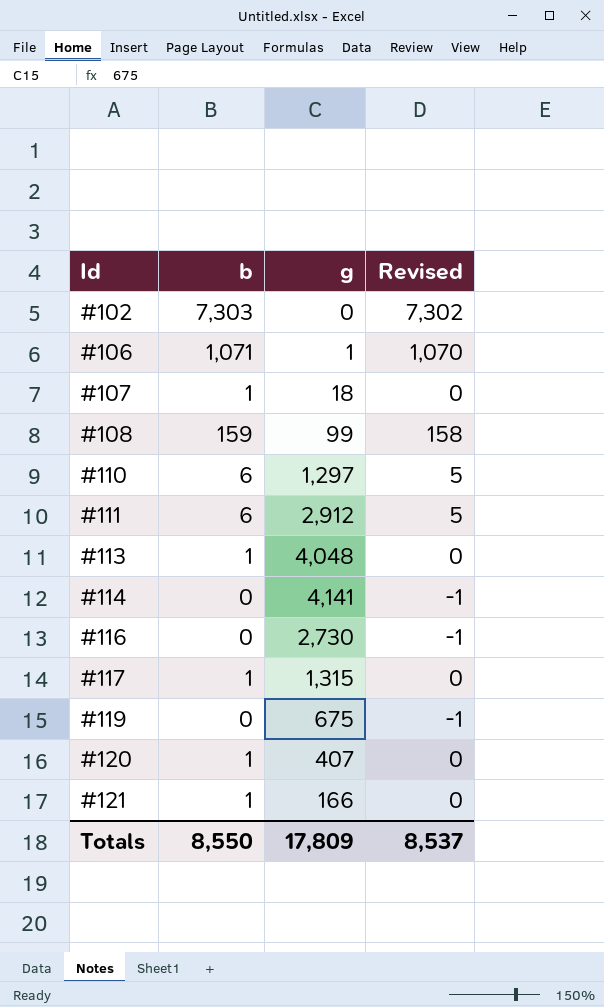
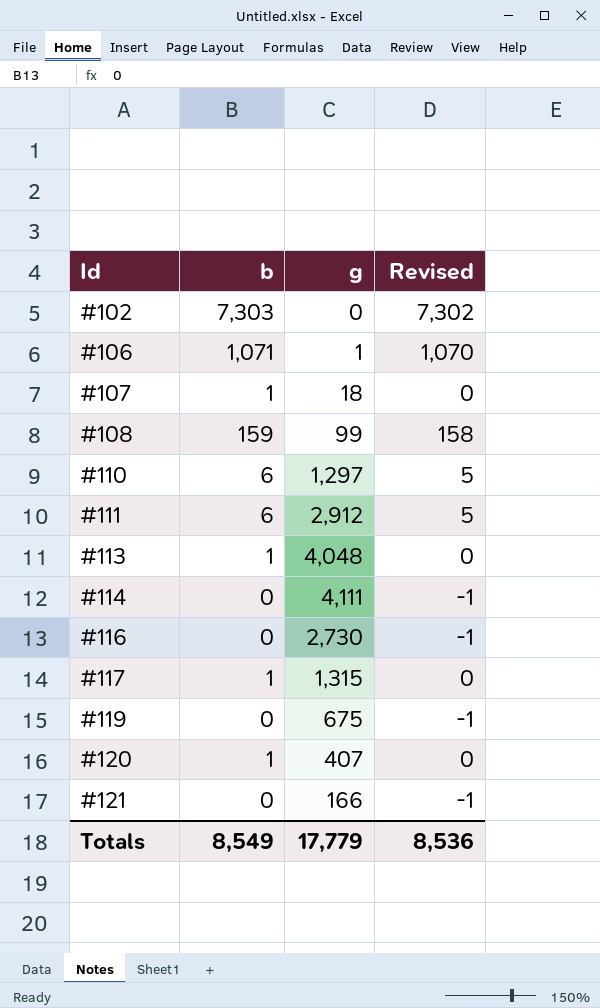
#114 | g: 4,141 -> 4,111
#121 | b: 1 -> 0
#121 | Revised: 0 -> -1
Totals | b: 8,550 -> 8,549
Totals | g: 17,809 -> 17,779
Totals | Revised: 8,537 -> 8,536

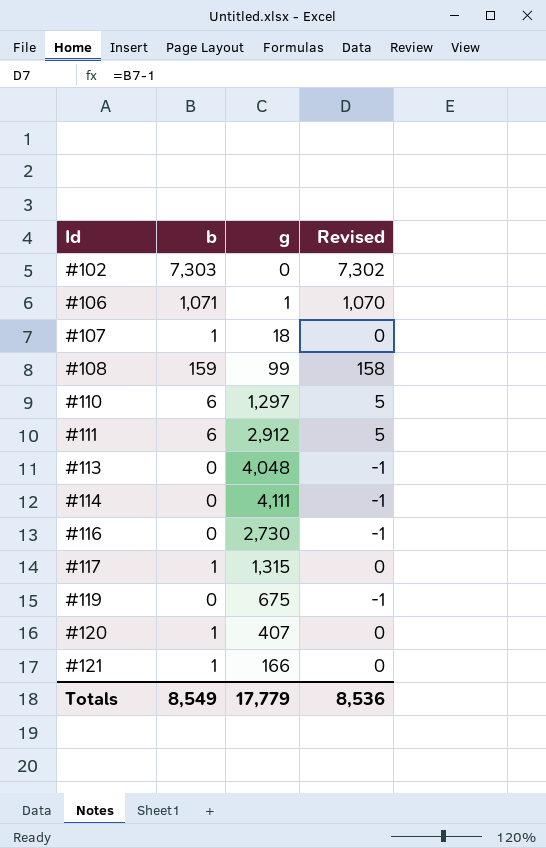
#113 | b: 1 -> 0
#113 | Revised: 0 -> -1
#121 | b: 0 -> 1
#121 | Revised: -1 -> 0

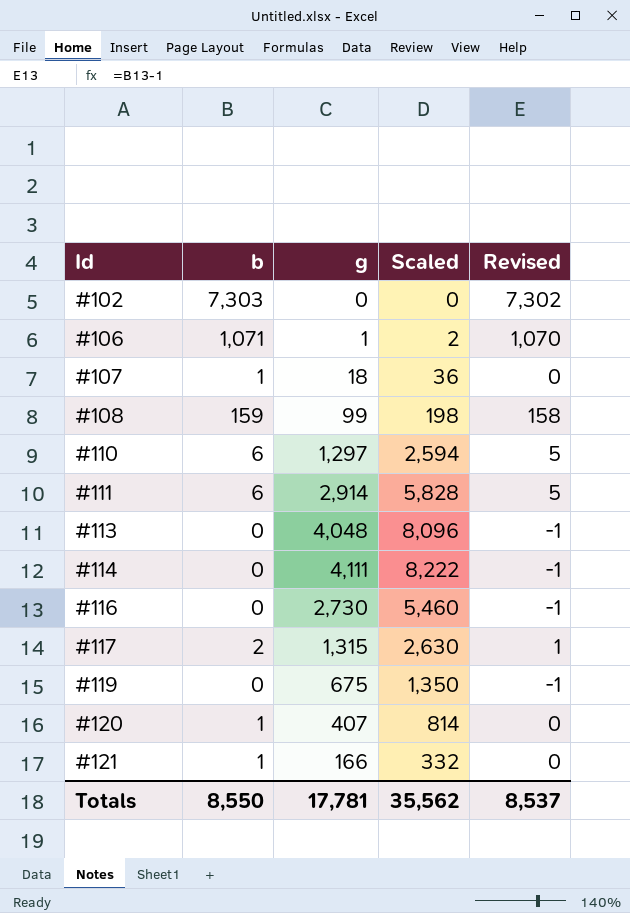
column Scaled | formula: none -> [g] * 2
#111 | g: 2,912 -> 2,914
#117 | b: 1 -> 2
#117 | Revised: 0 -> 1
Totals | b: 8,549 -> 8,550
Totals | g: 17,779 -> 17,781
Totals | Revised: 8,536 -> 8,537

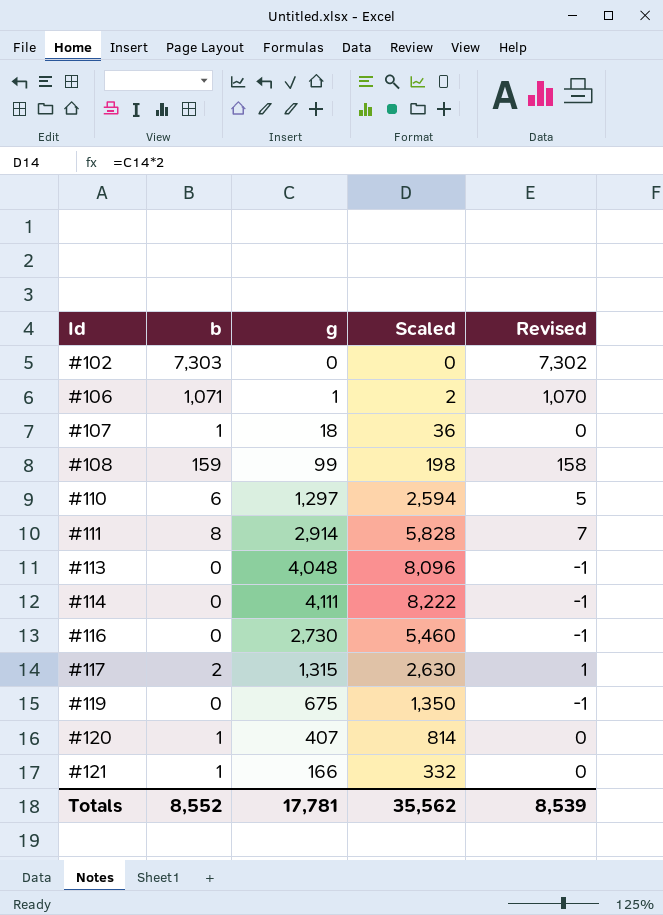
#111 | b: 6 -> 8
#111 | Revised: 5 -> 7
Totals | b: 8,550 -> 8,552
Totals | Revised: 8,537 -> 8,539

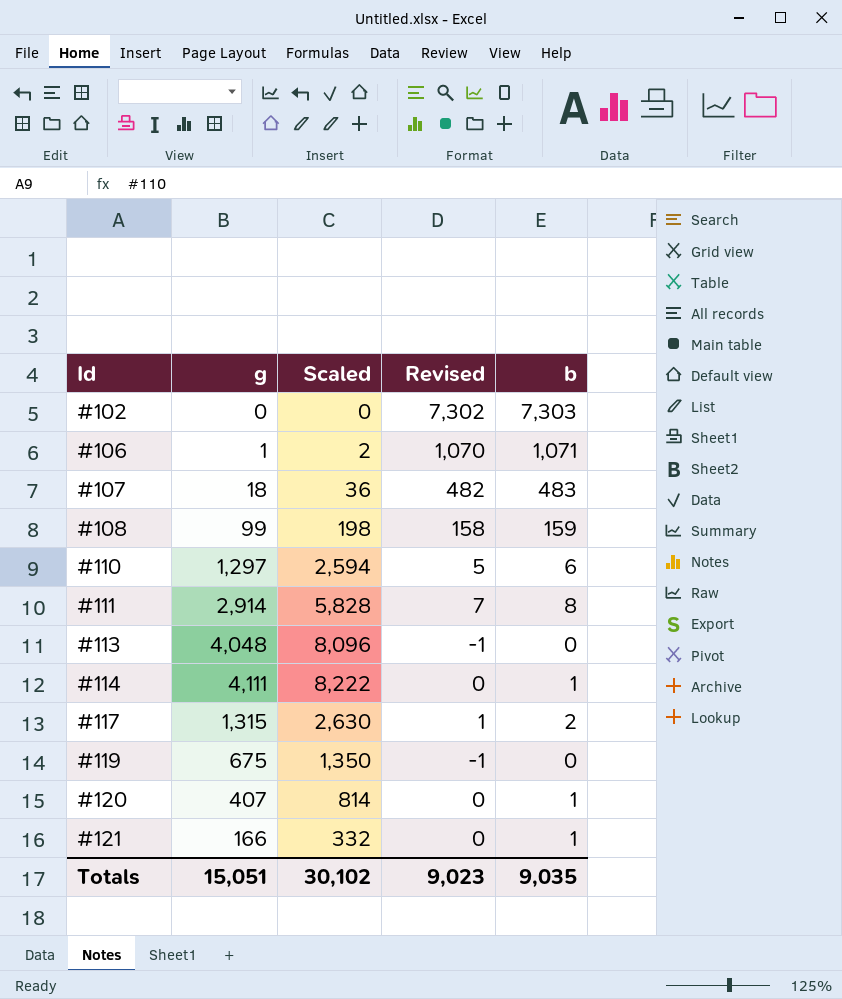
column b | position: 2 -> 5
row #116: 0 | 2,730 | 5,460 | -1 -> none
#107 | Revised: 0 -> 482
#107 | b: 1 -> 483
#114 | Revised: -1 -> 0
#114 | b: 0 -> 1
Totals | g: 17,781 -> 15,051
Totals | Scaled: 35,562 -> 30,102
Totals | Revised: 8,539 -> 9,023
Totals | b: 8,552 -> 9,035

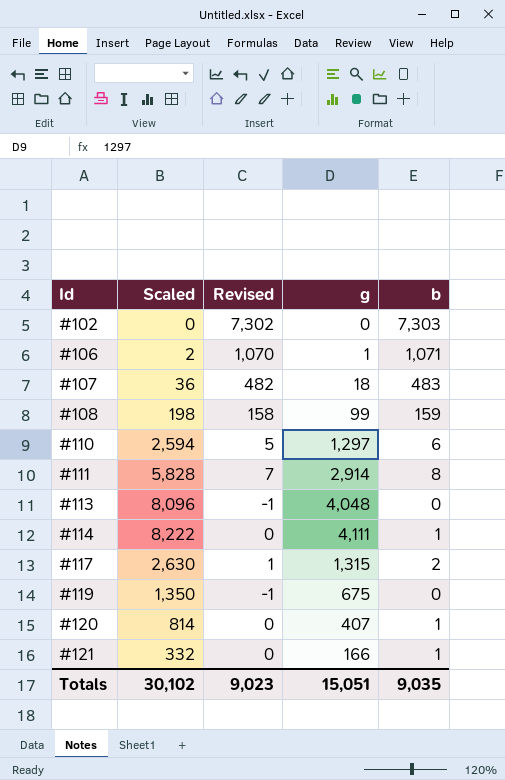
column g | position: 2 -> 4

